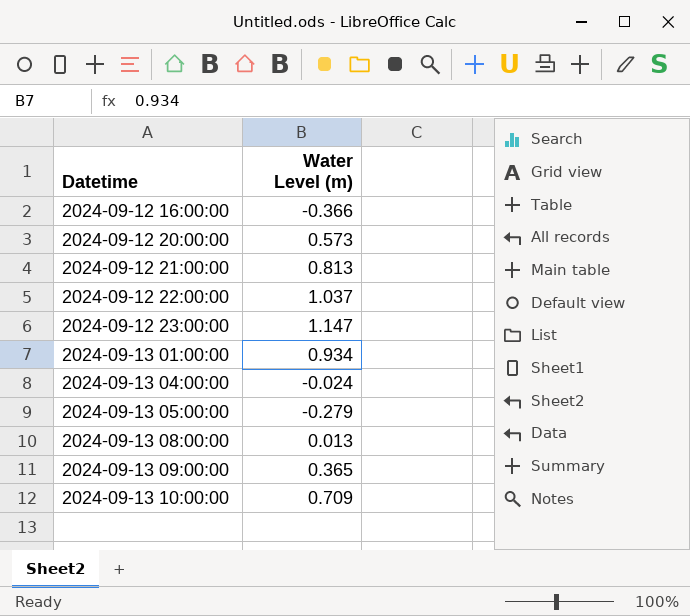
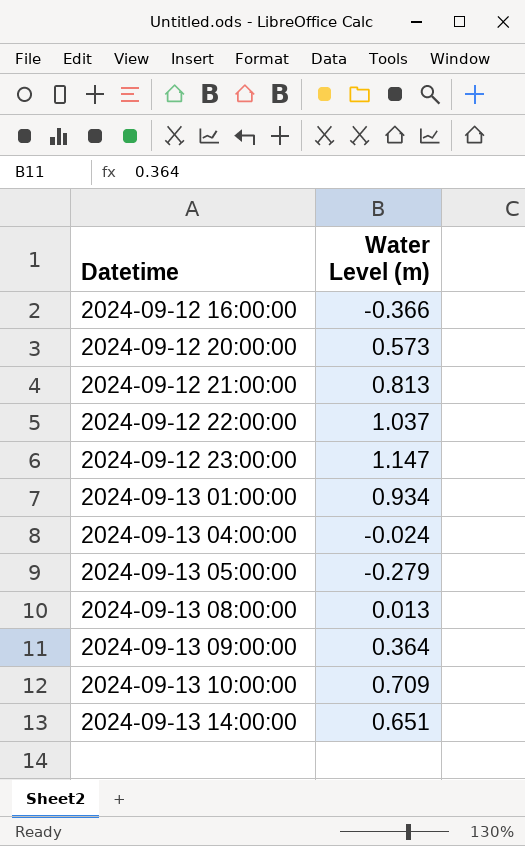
2024-09-13 09:00:00 | Water Level (m): 0.365 -> 0.364
row 2024-09-13 14:00:00: none -> 0.651

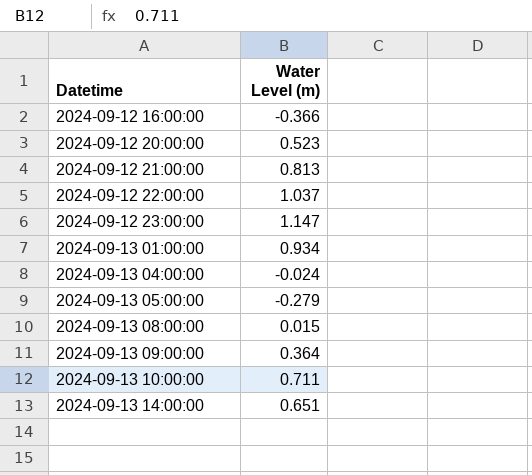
2024-09-12 20:00:00 | Water Level (m): 0.573 -> 0.523
2024-09-13 08:00:00 | Water Level (m): 0.013 -> 0.015
2024-09-13 10:00:00 | Water Level (m): 0.709 -> 0.711

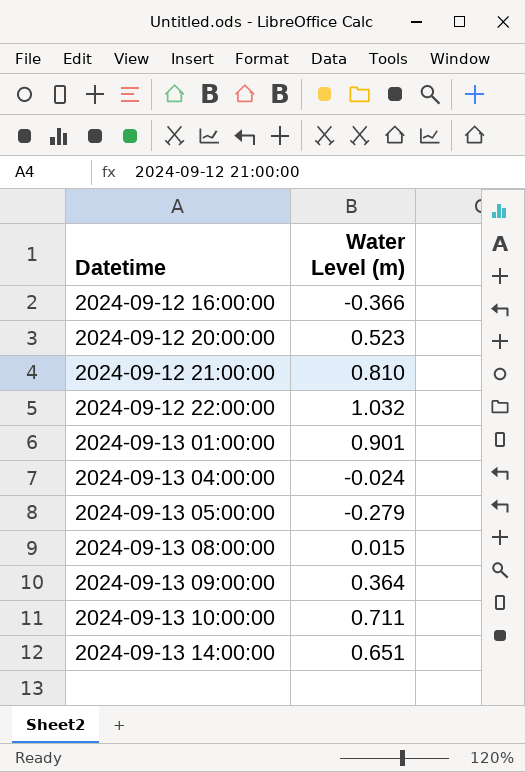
row 2024-09-12 23:00:00: 1.147 -> none
2024-09-12 21:00:00 | Water Level (m): 0.813 -> 0.810
2024-09-12 22:00:00 | Water Level (m): 1.037 -> 1.032
2024-09-13 01:00:00 | Water Level (m): 0.934 -> 0.901

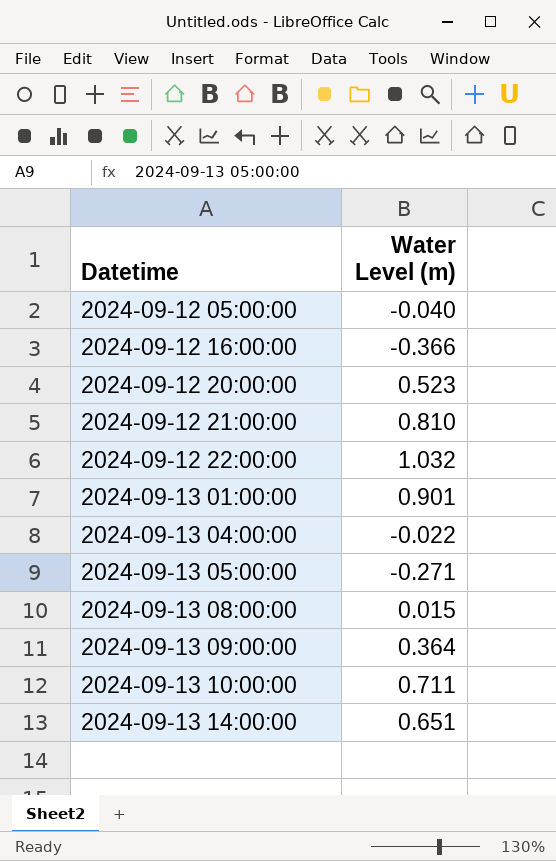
row 2024-09-12 05:00:00: none -> -0.040
2024-09-13 04:00:00 | Water Level (m): -0.024 -> -0.022
2024-09-13 05:00:00 | Water Level (m): -0.279 -> -0.271

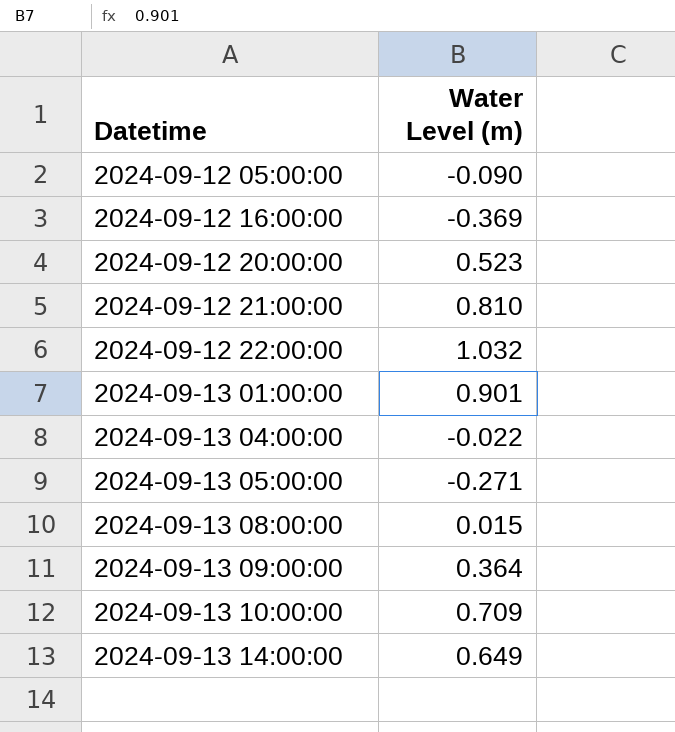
2024-09-12 05:00:00 | Water Level (m): -0.040 -> -0.090
2024-09-12 16:00:00 | Water Level (m): -0.366 -> -0.369
2024-09-13 10:00:00 | Water Level (m): 0.711 -> 0.709
2024-09-13 14:00:00 | Water Level (m): 0.651 -> 0.649

